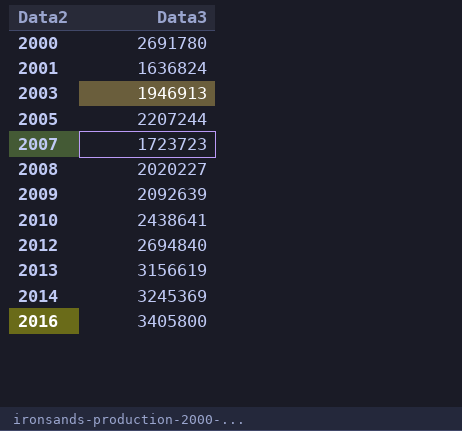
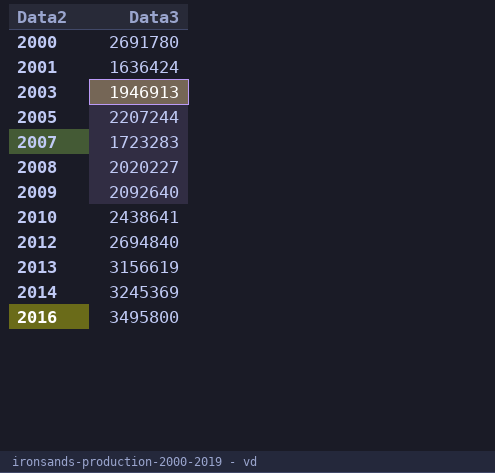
2001 | Data3: 1636824 -> 1636424
2007 | Data3: 1723723 -> 1723283
2009 | Data3: 2092639 -> 2092640
2016 | Data3: 3405800 -> 3495800

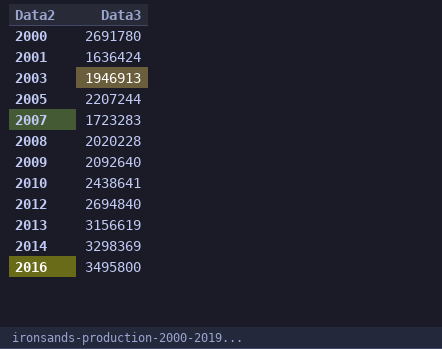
2008 | Data3: 2020227 -> 2020228
2014 | Data3: 3245369 -> 3298369

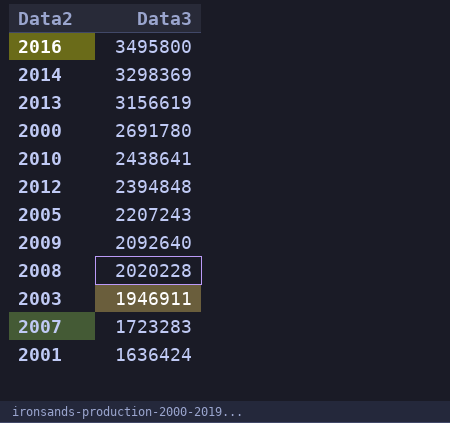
row order: Data2 ascending -> Data3 descending
2012 | Data3: 2694840 -> 2394848
2005 | Data3: 2207244 -> 2207243
2003 | Data3: 1946913 -> 1946911

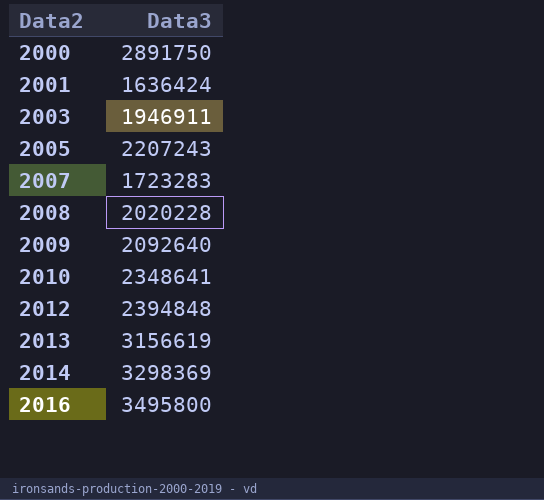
row order: Data3 descending -> Data2 ascending
2000 | Data3: 2691780 -> 2891750
2010 | Data3: 2438641 -> 2348641

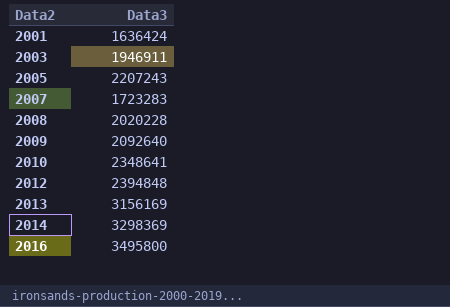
row 2000: 2891750 -> none
2013 | Data3: 3156619 -> 3156169

